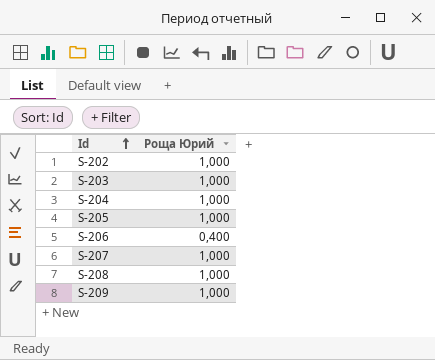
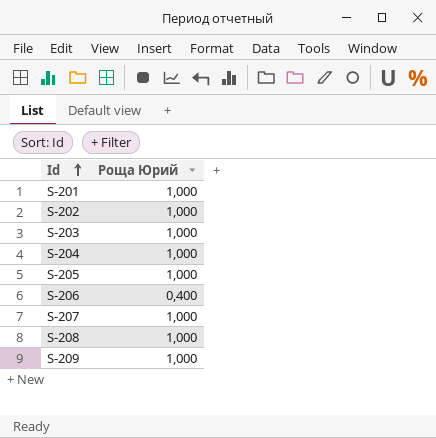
row S-201: none -> 1,000

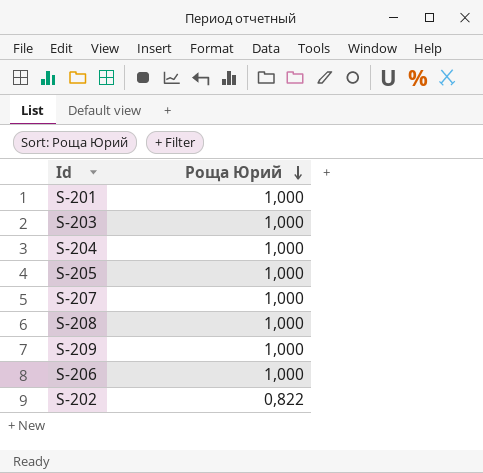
row order: Id ascending -> Роща Юрий descending
S-206 | Роща Юрий: 0,400 -> 1,000
S-202 | Роща Юрий: 1,000 -> 0,822

